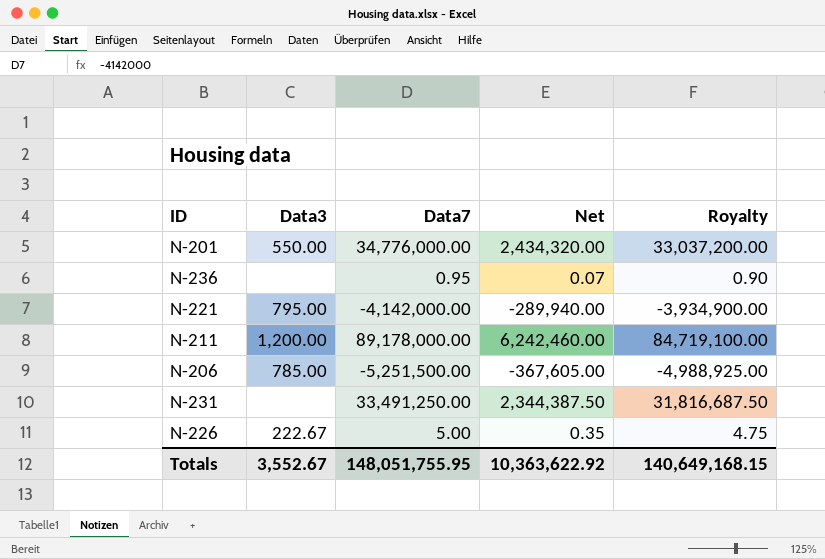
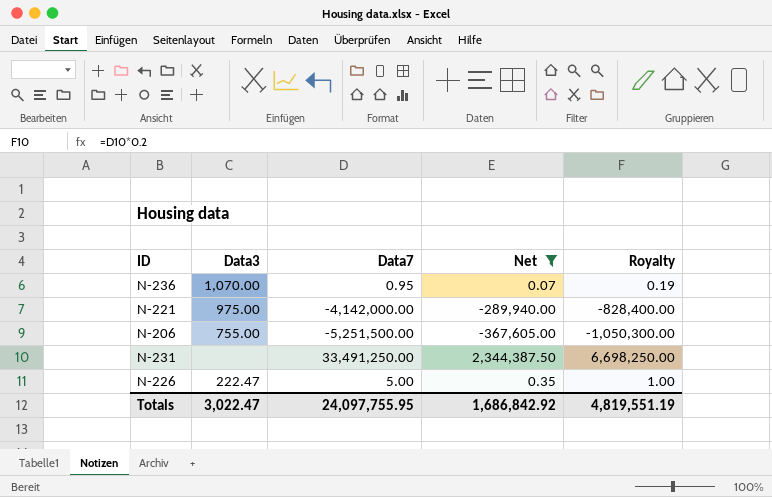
filter: none -> Net <= 2,344,387.50
column Royalty | formula: [Data7] * 0.95 -> [Data7] * 0.2
N-236 | Data3: none -> 1,070.00
N-221 | Data3: 795.00 -> 975.00
N-206 | Data3: 785.00 -> 755.00
N-226 | Data3: 222.67 -> 222.47
Totals | Data3: 3,552.67 -> 3,022.47
Totals | Data7: 148,051,755.95 -> 24,097,755.95
Totals | Net: 10,363,622.92 -> 1,686,842.92
Totals | Royalty: 140,649,168.15 -> 4,819,551.19

